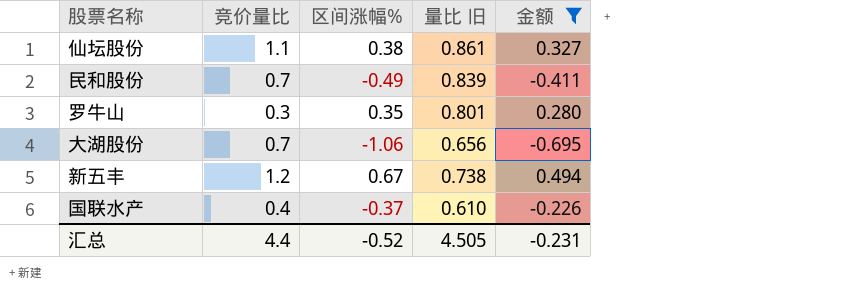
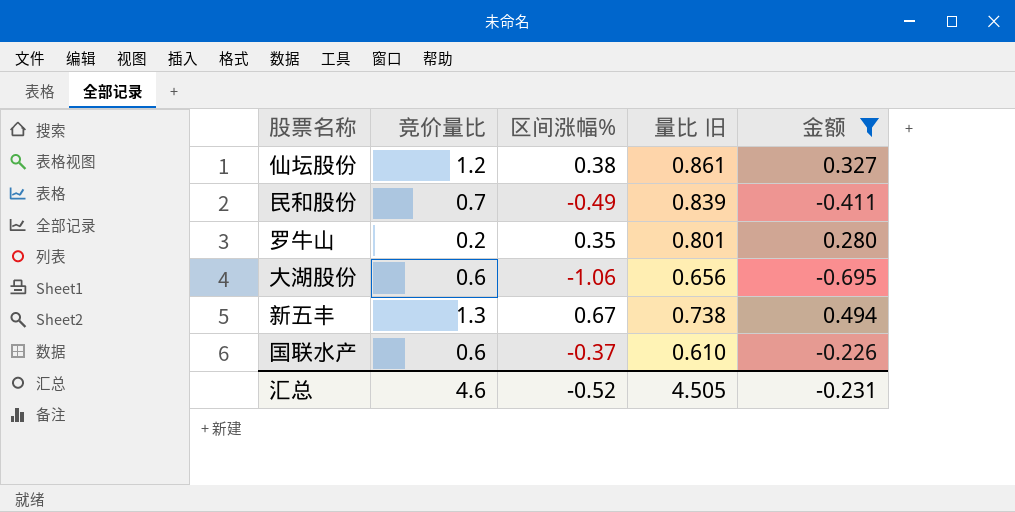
仙坛股份 | 竞价量比: 1.1 -> 1.2
罗牛山 | 竞价量比: 0.3 -> 0.2
大湖股份 | 竞价量比: 0.7 -> 0.6
新五丰 | 竞价量比: 1.2 -> 1.3
国联水产 | 竞价量比: 0.4 -> 0.6
汇总 | 竞价量比: 4.4 -> 4.6

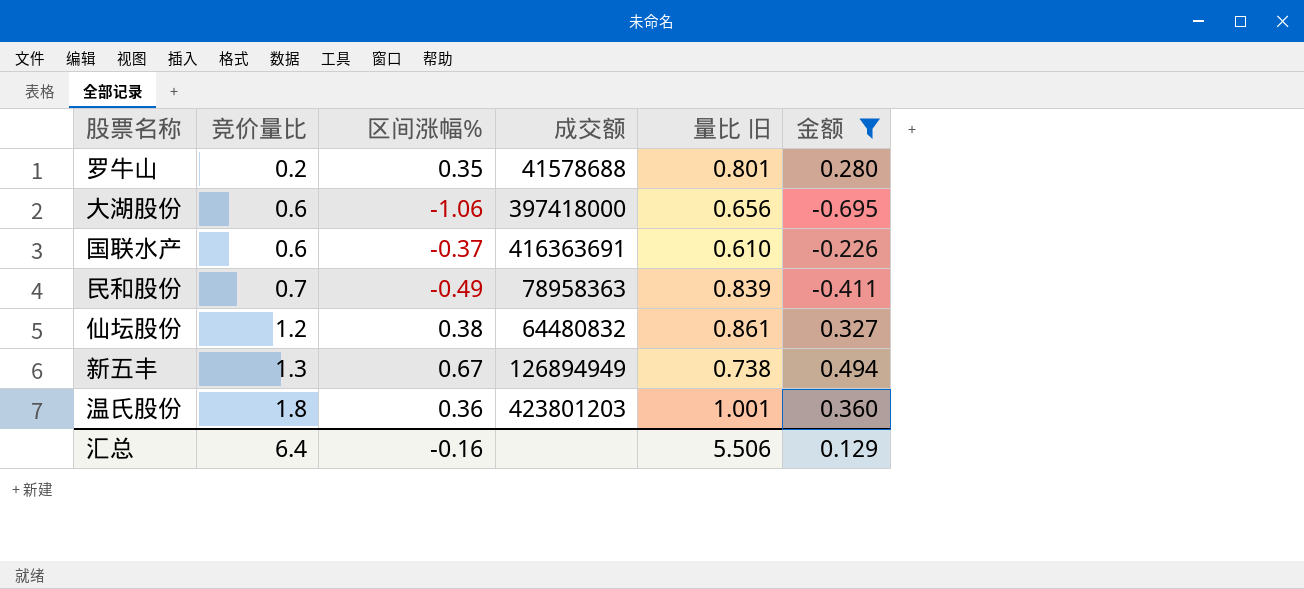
row order: none -> 竞价量比 ascending
column 成交额 | position: none -> 4
row 温氏股份: none -> 1.8 | 0.36 | 423801203 | 1.001 | 0.360
汇总 | 竞价量比: 4.6 -> 6.4
汇总 | 区间涨幅%: -0.52 -> -0.16
汇总 | 量比 旧: 4.505 -> 5.506
汇总 | 金额: -0.231 -> 0.129

